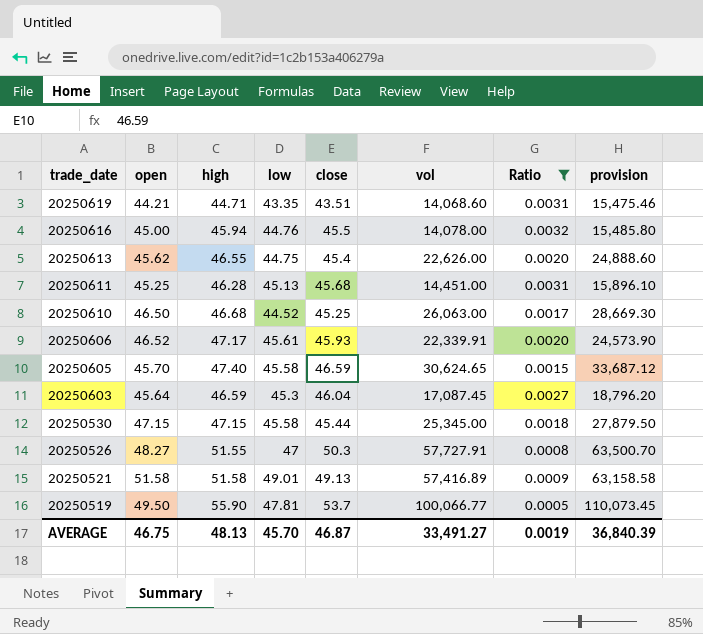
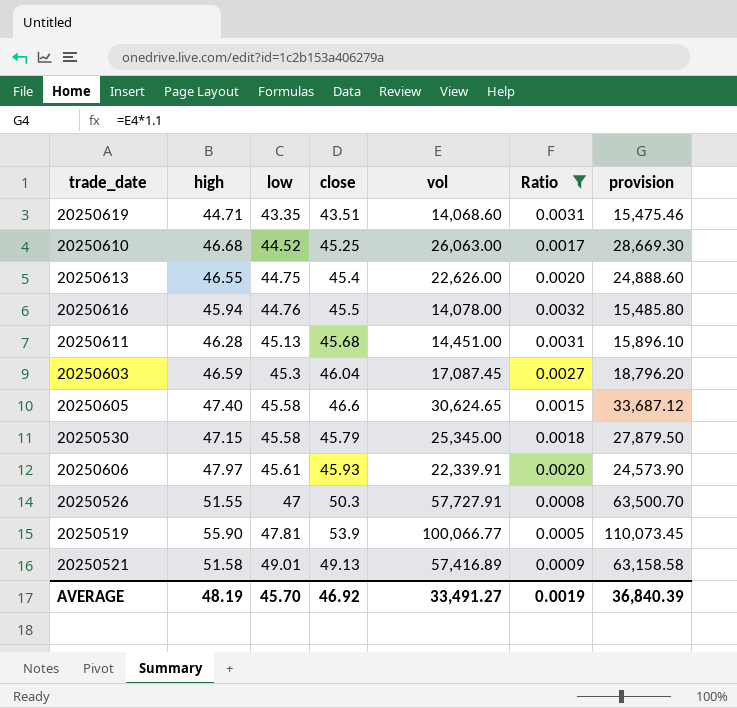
row order: trade_date descending -> low ascending
column open | position: 2 -> none
20250605 | close: 46.59 -> 46.6
20250530 | close: 45.44 -> 45.79
20250606 | high: 47.17 -> 47.97
20250519 | close: 53.7 -> 53.9
AVERAGE | high: 48.13 -> 48.19
AVERAGE | close: 46.87 -> 46.92

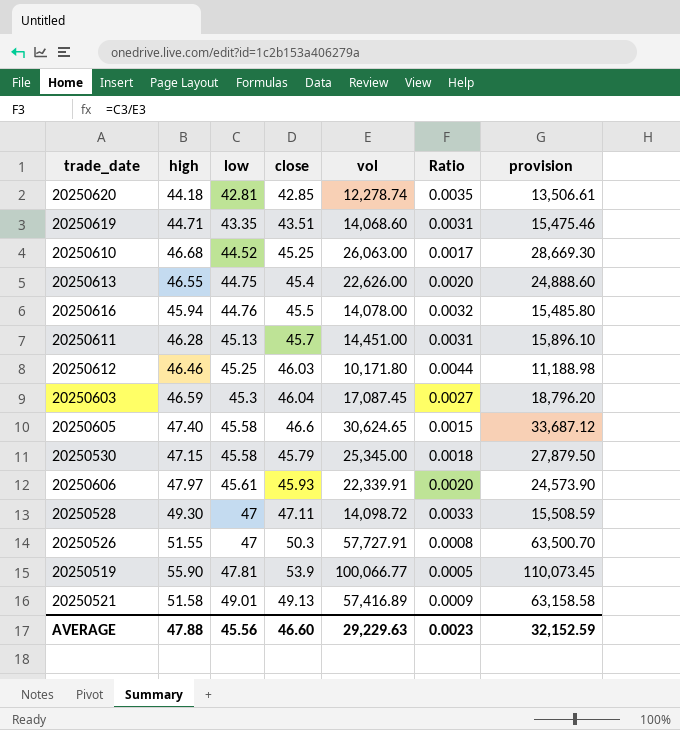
filter: Ratio <= 0.0032 -> none
20250611 | close: 45.68 -> 45.7
AVERAGE | high: 48.19 -> 47.88
AVERAGE | low: 45.70 -> 45.56
AVERAGE | close: 46.92 -> 46.60
AVERAGE | vol: 33,491.27 -> 29,229.63
AVERAGE | Ratio: 0.0019 -> 0.0023
AVERAGE | provision: 36,840.39 -> 32,152.59

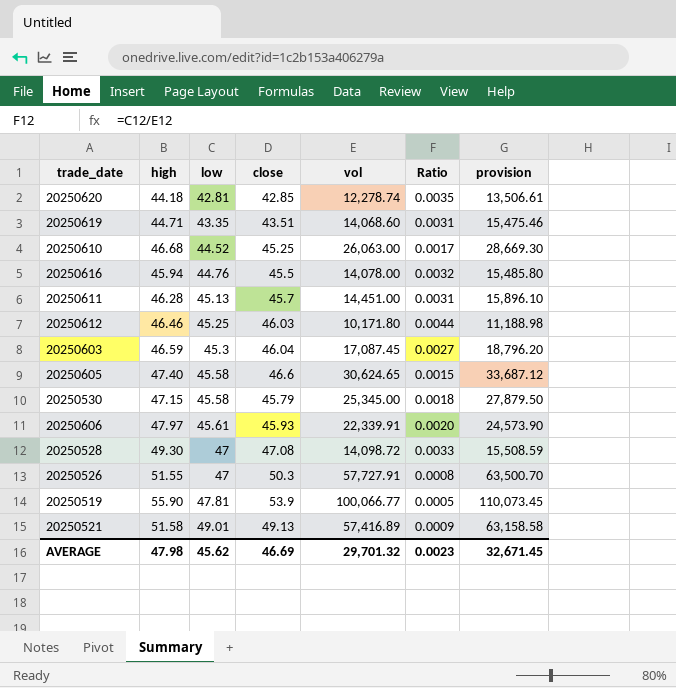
row 20250613: 46.55 | 44.75 | 45.4 | 22,626.00 | 0.0020 | 24,888.60 -> none
20250528 | close: 47.11 -> 47.08
AVERAGE | high: 47.88 -> 47.98
AVERAGE | low: 45.56 -> 45.62
AVERAGE | close: 46.60 -> 46.69
AVERAGE | vol: 29,229.63 -> 29,701.32
AVERAGE | provision: 32,152.59 -> 32,671.45

